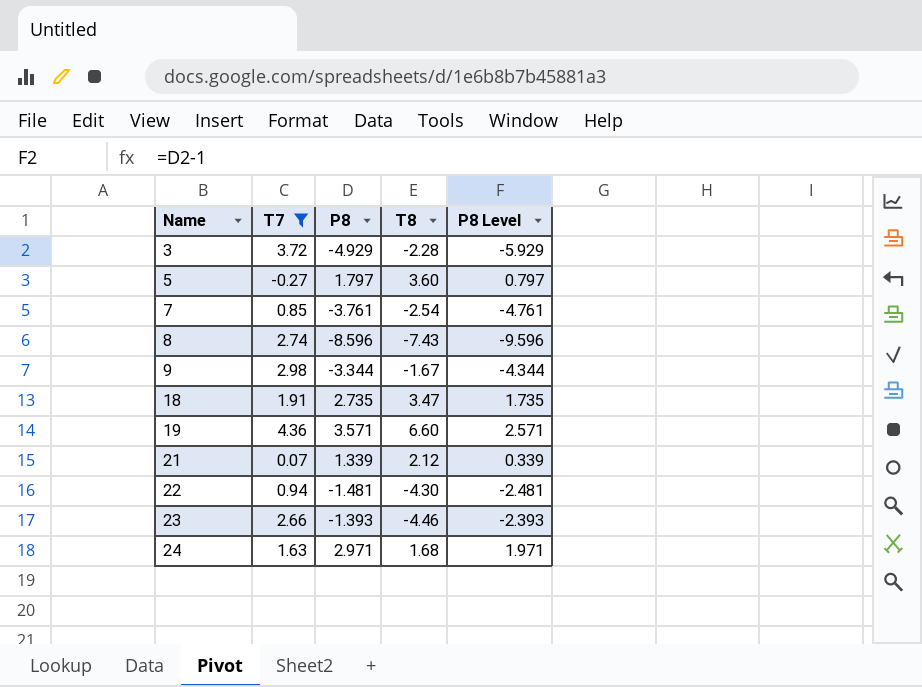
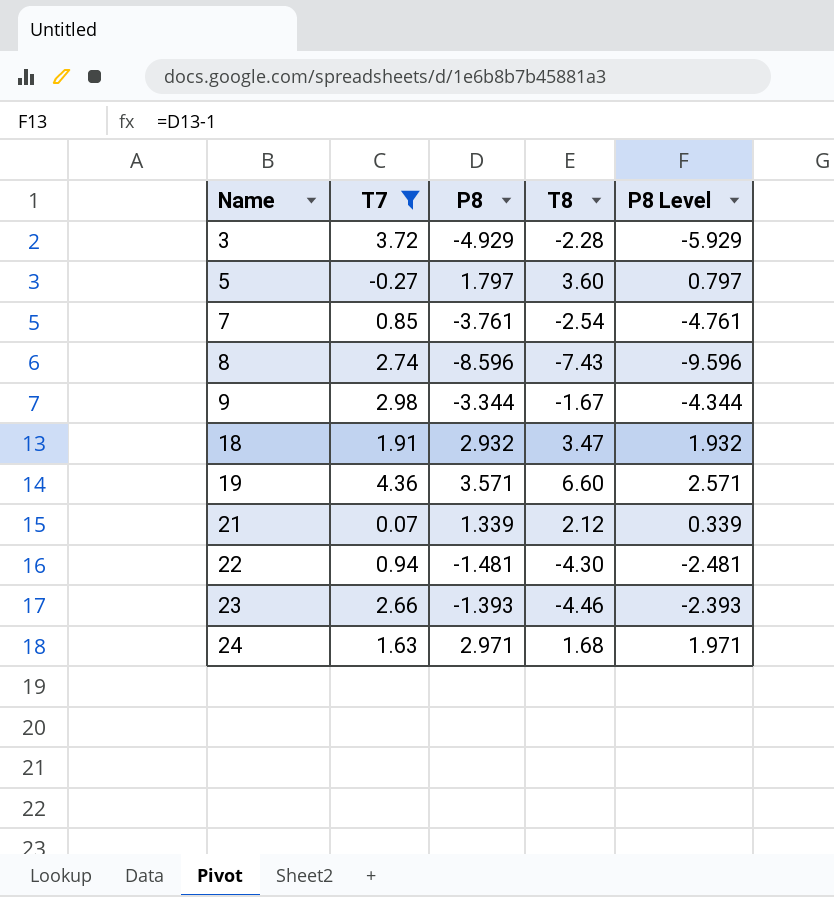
18 | P8: 2.735 -> 2.932
18 | P8 Level: 1.735 -> 1.932

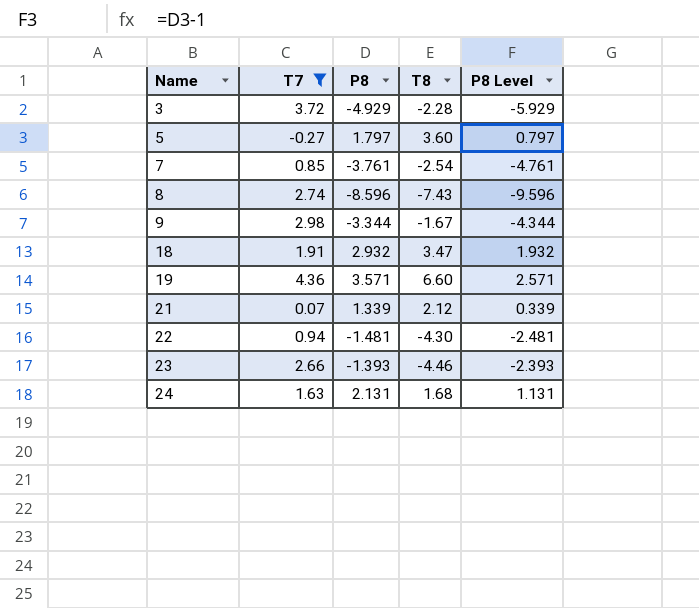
24 | P8: 2.971 -> 2.131
24 | P8 Level: 1.971 -> 1.131

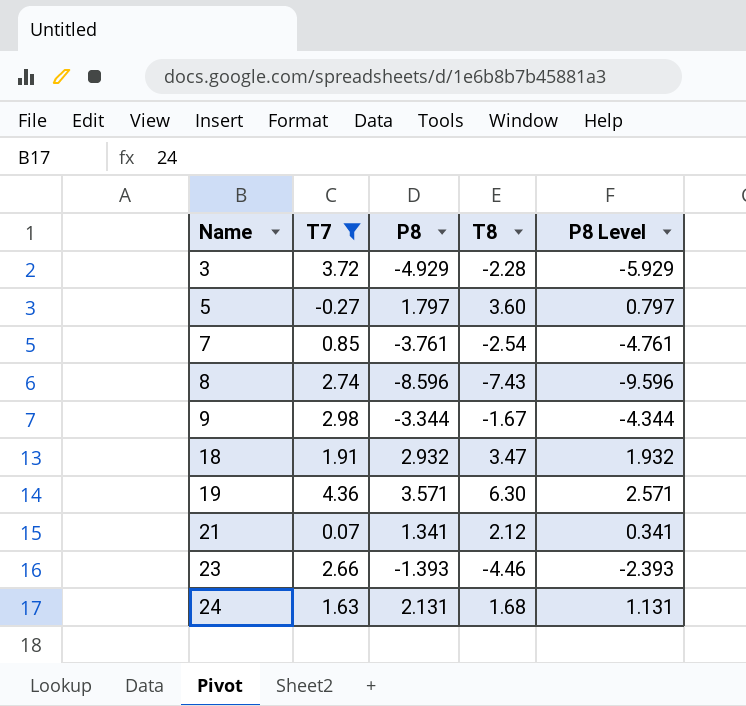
row 22: 0.94 | -1.481 | -4.30 | -2.481 -> none
19 | T8: 6.60 -> 6.30
21 | P8: 1.339 -> 1.341
21 | P8 Level: 0.339 -> 0.341

